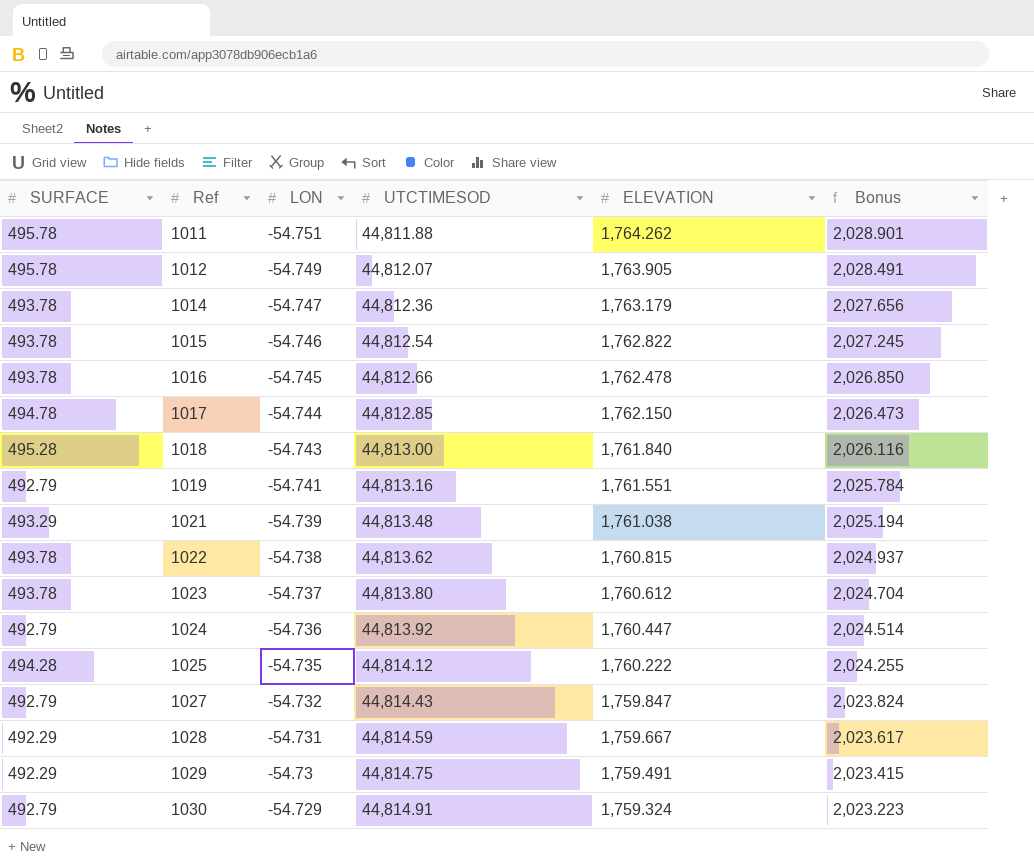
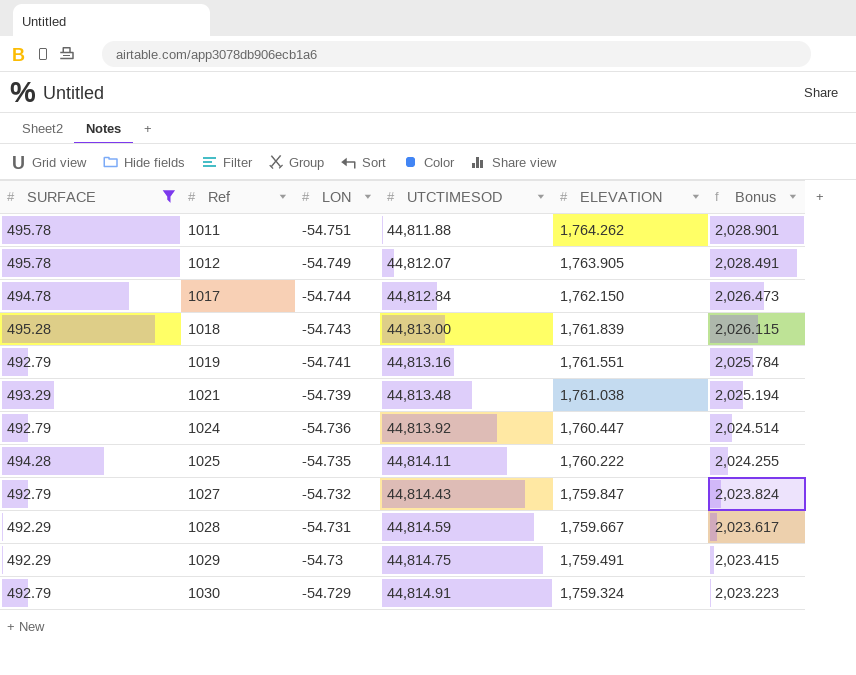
filter: none -> SURFACE != 493.78
1017 | UTCTIMESOD: 44,812.85 -> 44,812.84
1018 | ELEVATION: 1,761.840 -> 1,761.839
1018 | Bonus: 2,026.116 -> 2,026.115
1025 | UTCTIMESOD: 44,814.12 -> 44,814.11

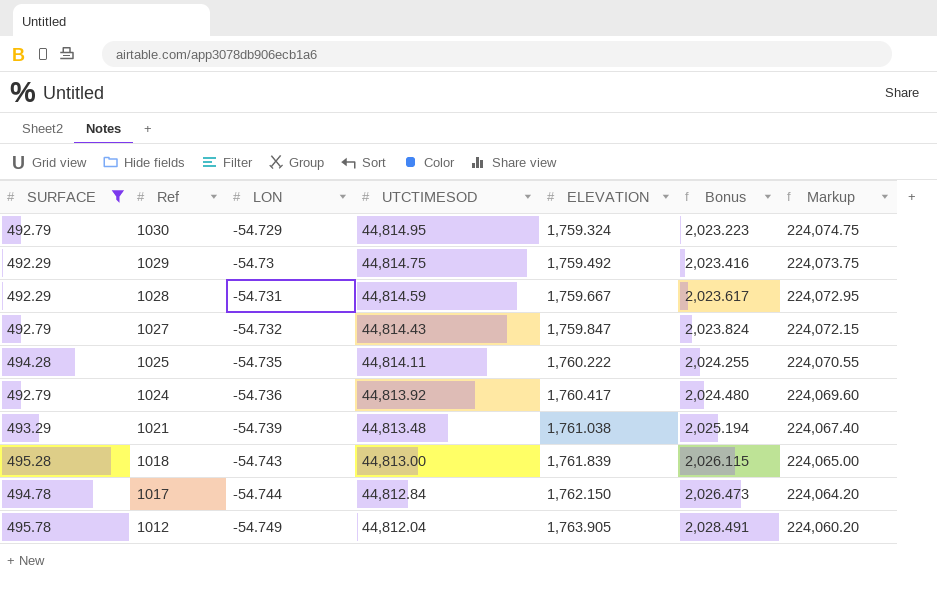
row order: Ref ascending -> Ref descending
column Markup | formula: none -> [UTCTIMESOD] * 5
row 1011: 495.78 | -54.751 | 44,811.88 | 1,764.262 | 2,028.901 -> none
row 1019: 492.79 | -54.741 | 44,813.16 | 1,761.551 | 2,025.784 -> none
1030 | UTCTIMESOD: 44,814.91 -> 44,814.95
1029 | ELEVATION: 1,759.491 -> 1,759.492
1029 | Bonus: 2,023.415 -> 2,023.416
1024 | ELEVATION: 1,760.447 -> 1,760.417
1024 | Bonus: 2,024.514 -> 2,024.480
1012 | UTCTIMESOD: 44,812.07 -> 44,812.04

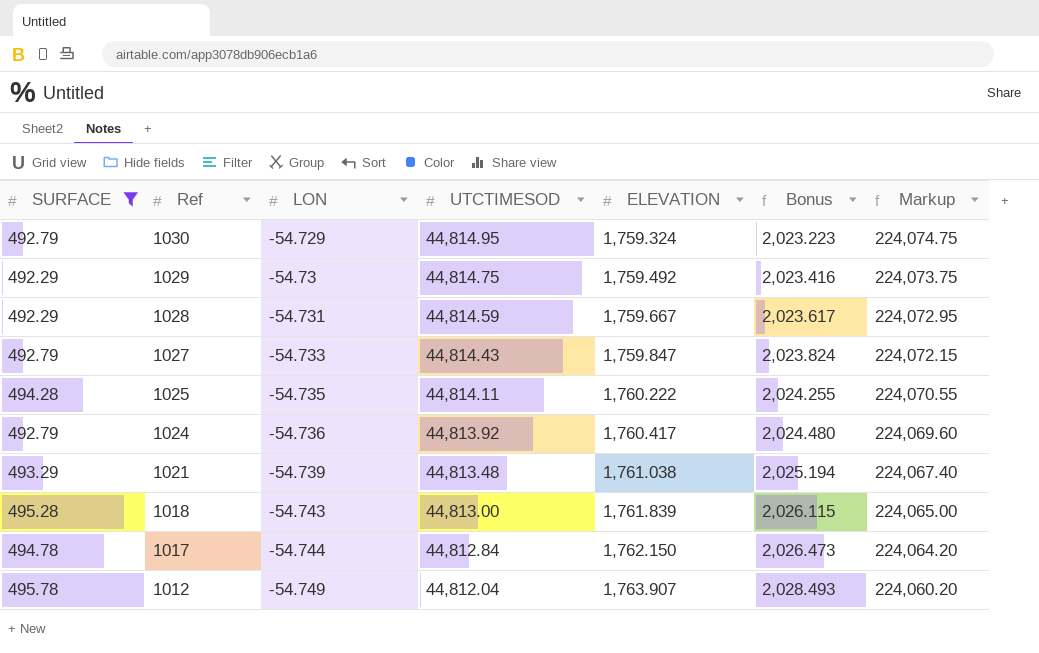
1027 | LON: -54.732 -> -54.733
1012 | ELEVATION: 1,763.905 -> 1,763.907
1012 | Bonus: 2,028.491 -> 2,028.493

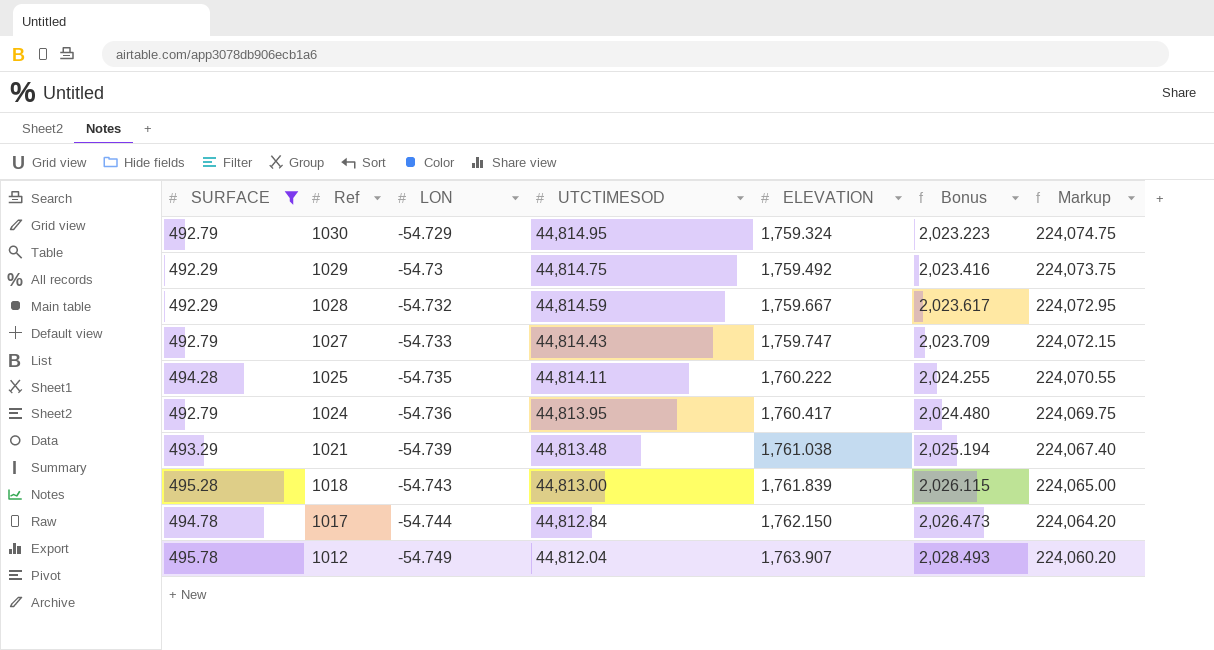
1028 | LON: -54.731 -> -54.732
1027 | ELEVATION: 1,759.847 -> 1,759.747
1027 | Bonus: 2,023.824 -> 2,023.709
1024 | UTCTIMESOD: 44,813.92 -> 44,813.95
1024 | Markup: 224,069.60 -> 224,069.75

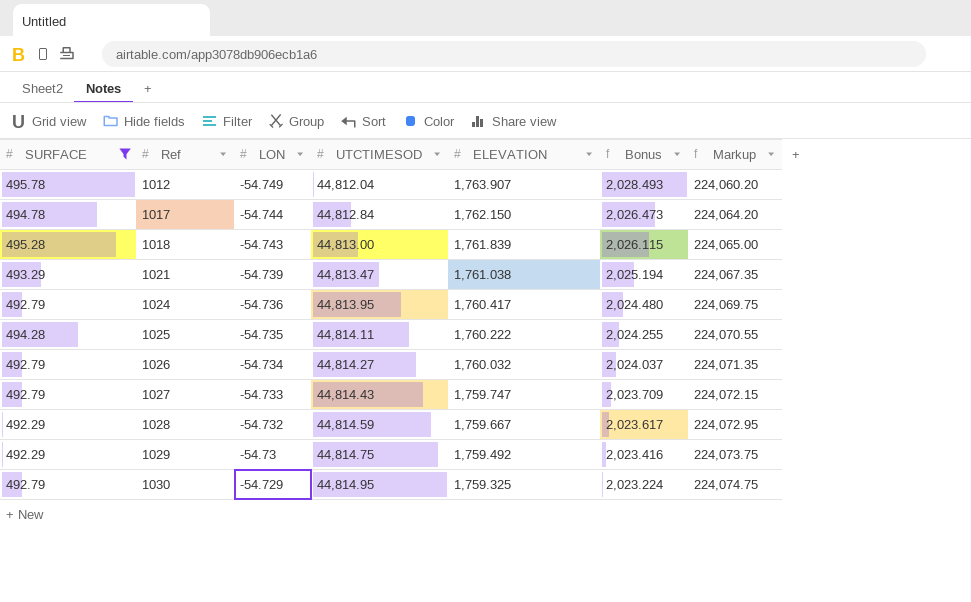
row order: Ref descending -> Ref ascending
1021 | UTCTIMESOD: 44,813.48 -> 44,813.47
1021 | Markup: 224,067.40 -> 224,067.35
row 1026: none -> 492.79 | -54.734 | 44,814.27 | 1,760.032 | 2,024.037 | 224,071.35
1030 | ELEVATION: 1,759.324 -> 1,759.325
1030 | Bonus: 2,023.223 -> 2,023.224

